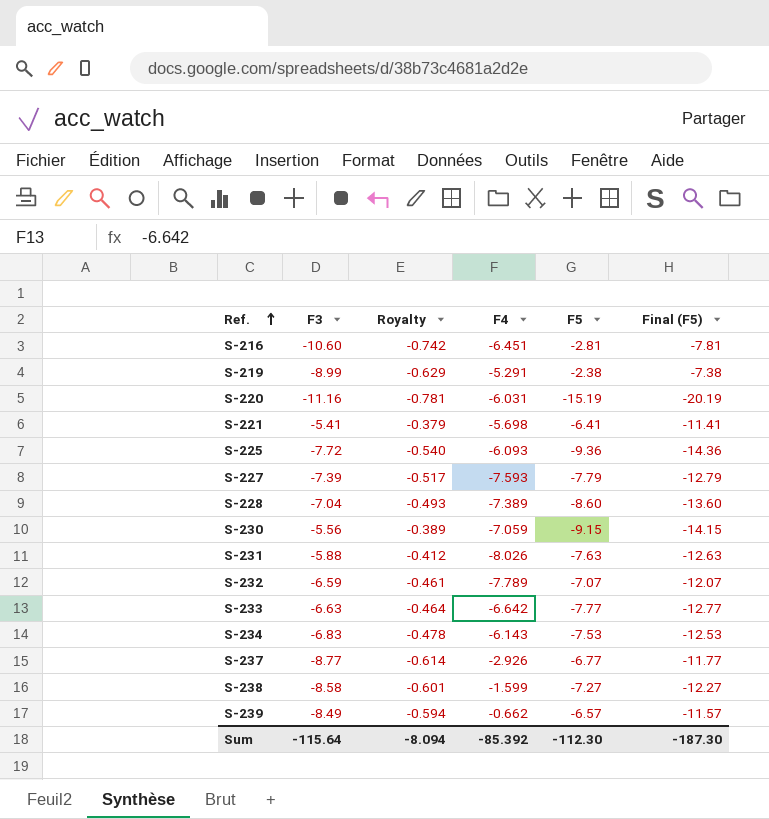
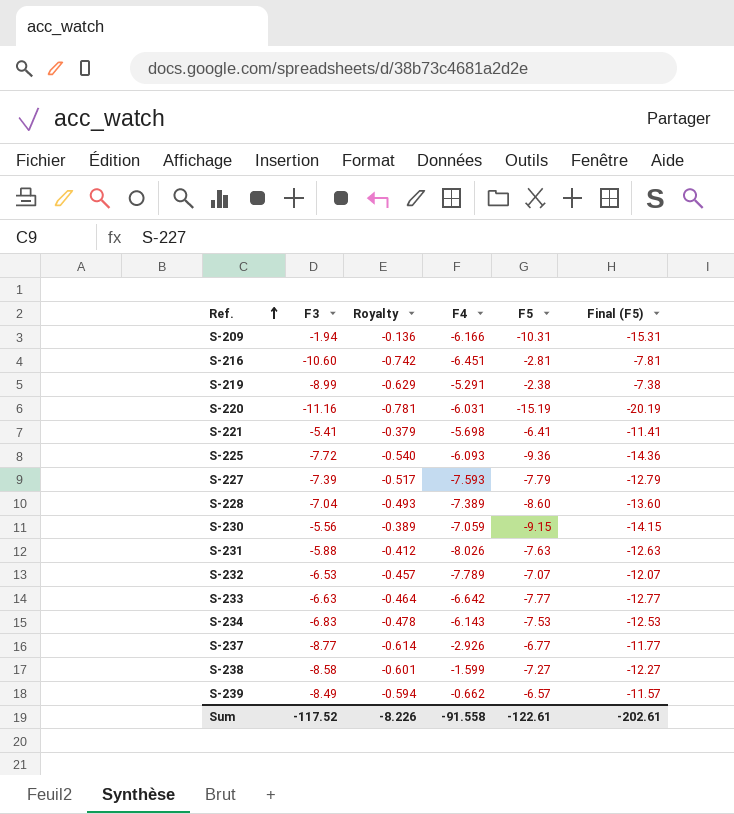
row S-209: none -> -1.94 | -0.136 | -6.166 | -10.31 | -15.31
S-232 | F3: -6.59 -> -6.53
S-232 | Royalty: -0.461 -> -0.457
Sum | F3: -115.64 -> -117.52
Sum | Royalty: -8.094 -> -8.226
Sum | F4: -85.392 -> -91.558
Sum | F5: -112.30 -> -122.61
Sum | Final (F5): -187.30 -> -202.61

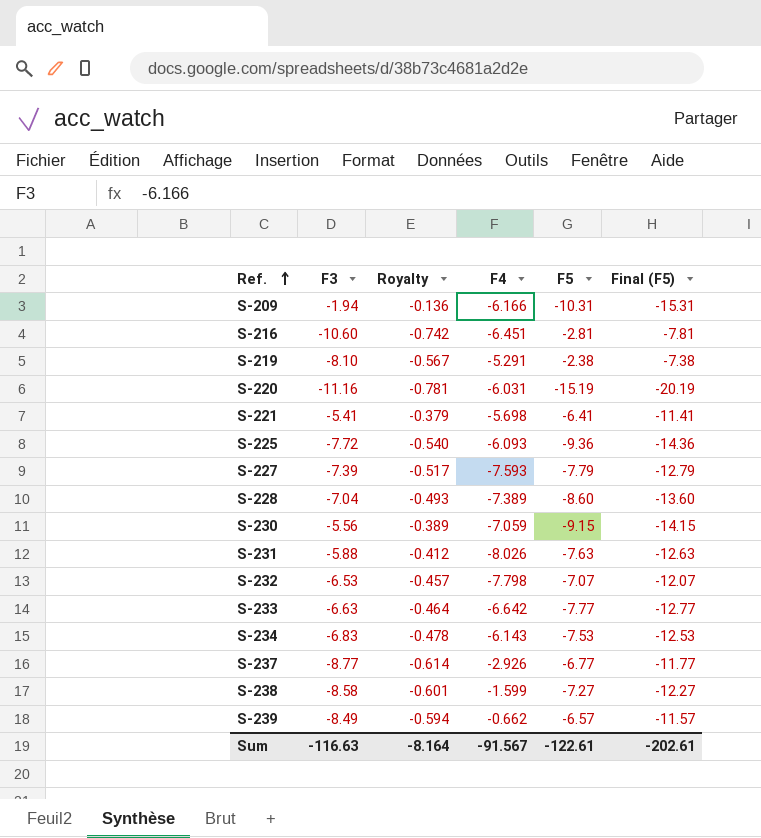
S-219 | F3: -8.99 -> -8.10
S-219 | Royalty: -0.629 -> -0.567
S-232 | F4: -7.789 -> -7.798
Sum | F3: -117.52 -> -116.63
Sum | Royalty: -8.226 -> -8.164
Sum | F4: -91.558 -> -91.567

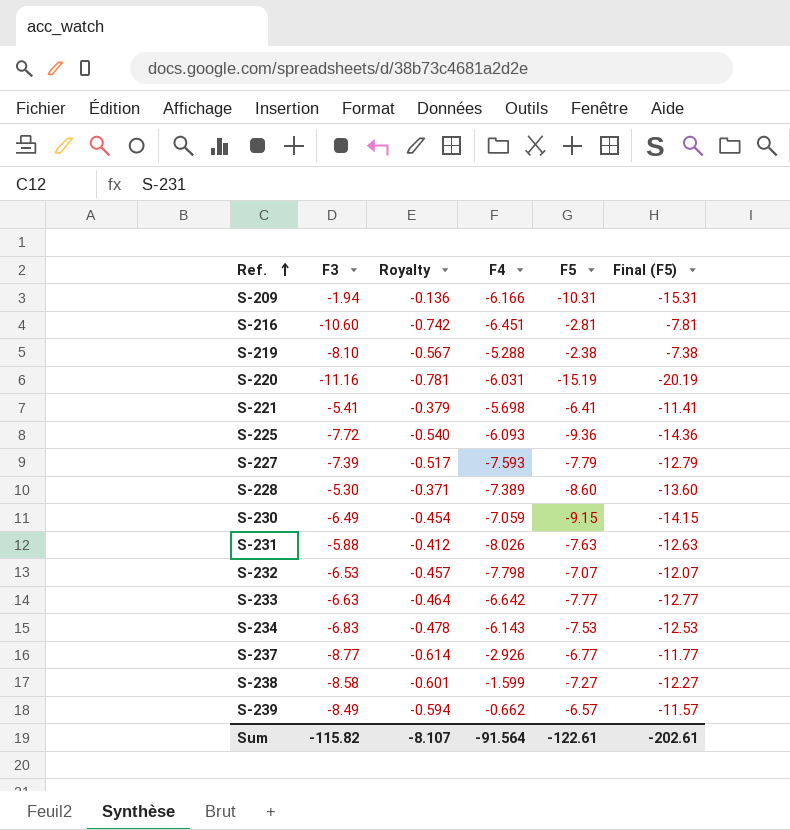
S-219 | F4: -5.291 -> -5.288
S-228 | F3: -7.04 -> -5.30
S-228 | Royalty: -0.493 -> -0.371
S-230 | F3: -5.56 -> -6.49
S-230 | Royalty: -0.389 -> -0.454
Sum | F3: -116.63 -> -115.82
Sum | Royalty: -8.164 -> -8.107
Sum | F4: -91.567 -> -91.564

